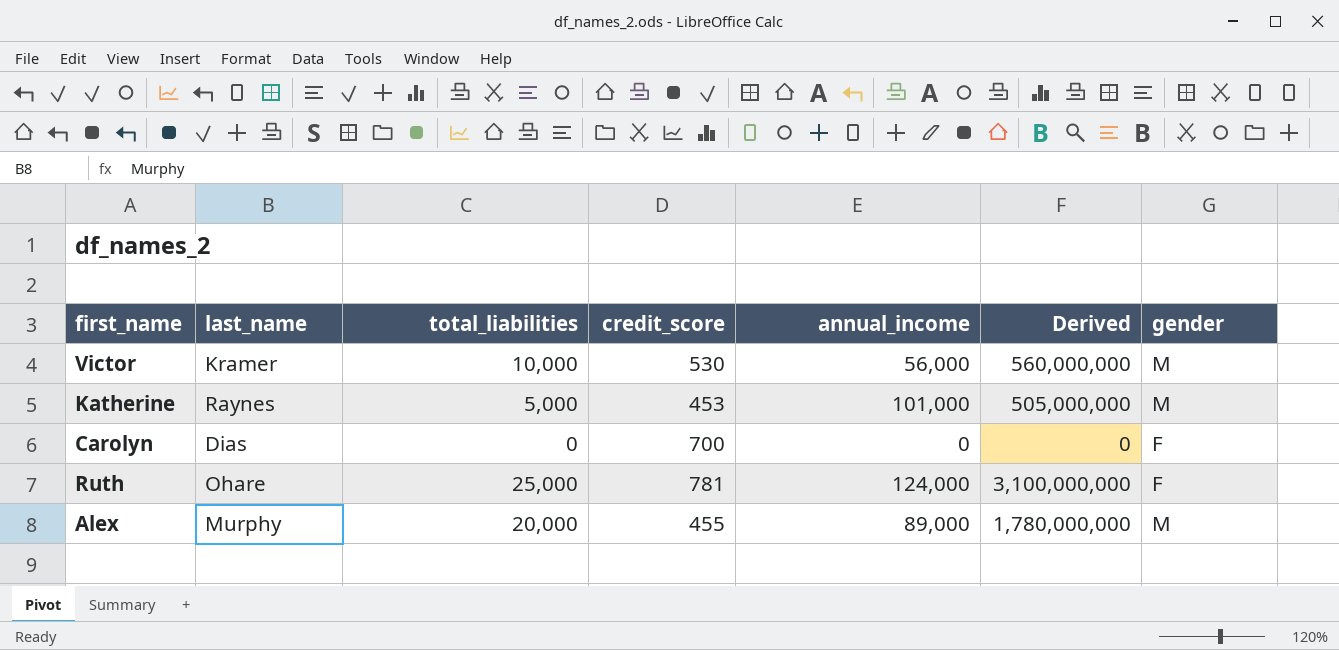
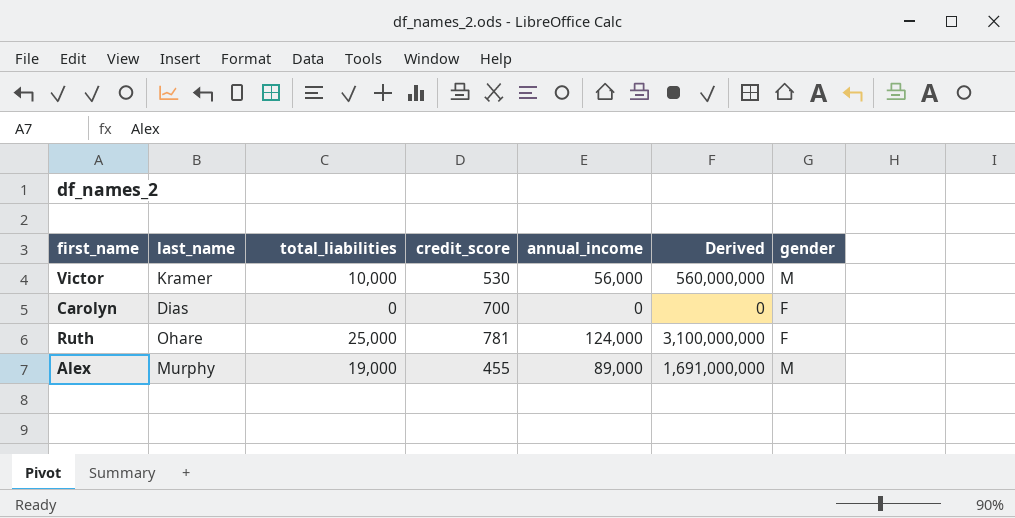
row Katherine: Raynes | 5,000 | 453 | 101,000 | 505,000,000 | M -> none
Alex | total_liabilities: 20,000 -> 19,000
Alex | Derived: 1,780,000,000 -> 1,691,000,000

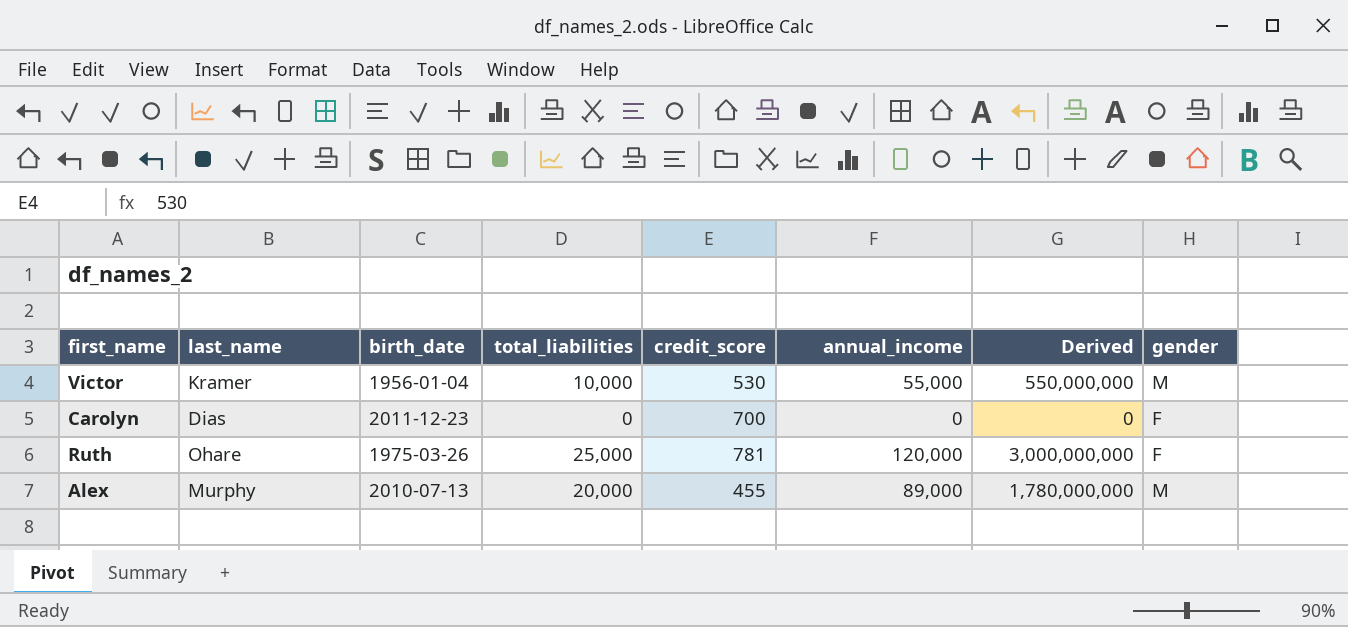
column birth_date | position: none -> 3
Victor | annual_income: 56,000 -> 55,000
Victor | Derived: 560,000,000 -> 550,000,000
Ruth | annual_income: 124,000 -> 120,000
Ruth | Derived: 3,100,000,000 -> 3,000,000,000
Alex | total_liabilities: 19,000 -> 20,000
Alex | Derived: 1,691,000,000 -> 1,780,000,000

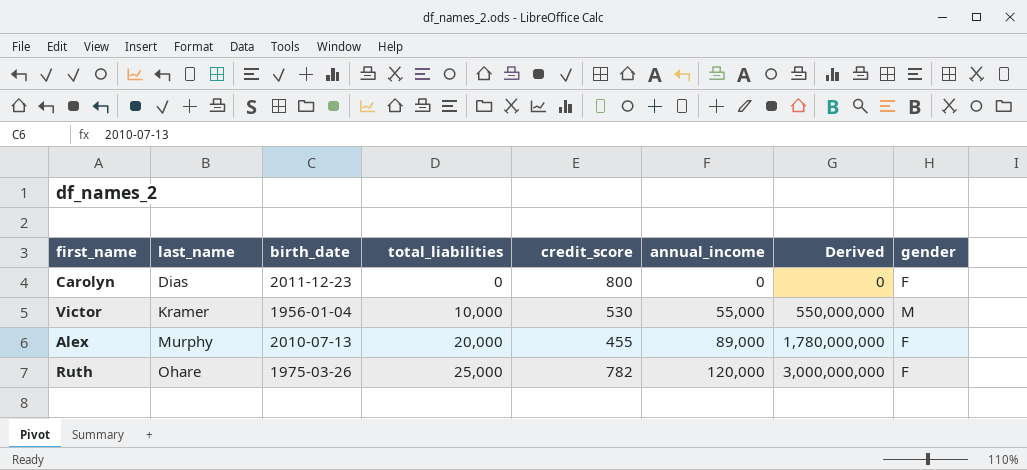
row order: none -> last_name ascending
Carolyn | credit_score: 700 -> 800
Alex | gender: M -> F
Ruth | credit_score: 781 -> 782

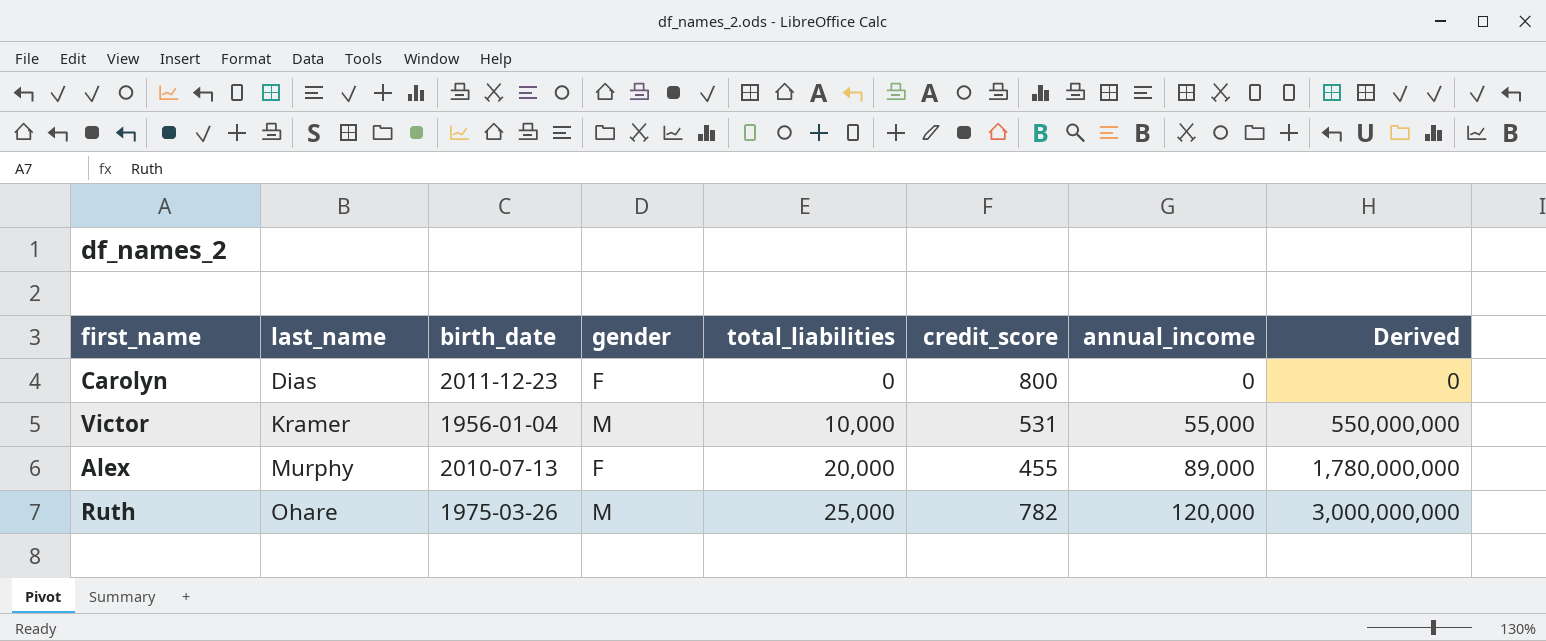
column gender | position: 8 -> 4
Victor | credit_score: 530 -> 531
Ruth | gender: F -> M

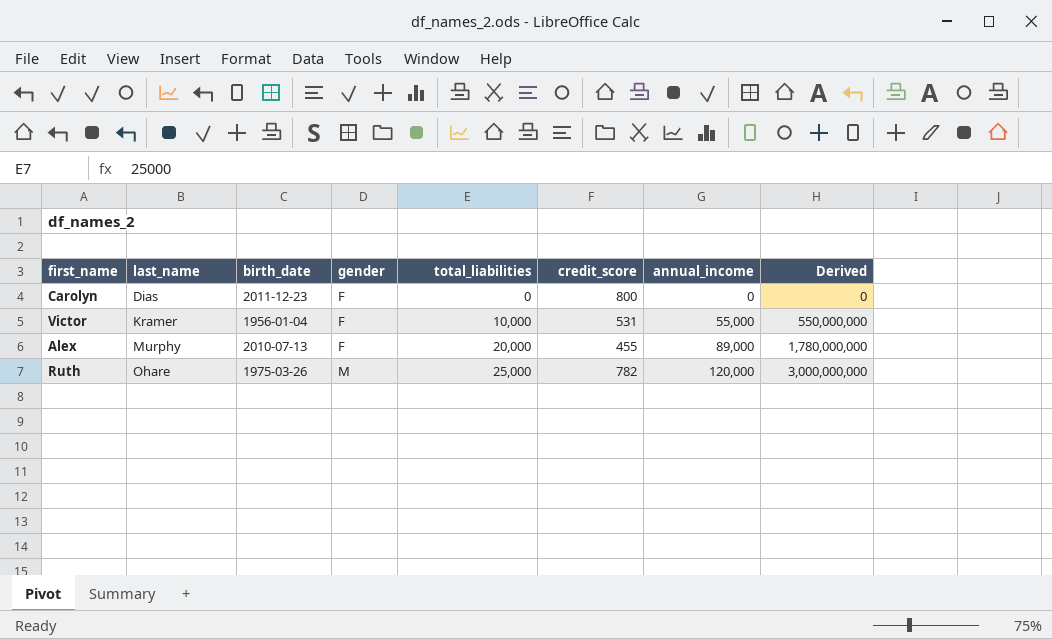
Victor | gender: M -> F

